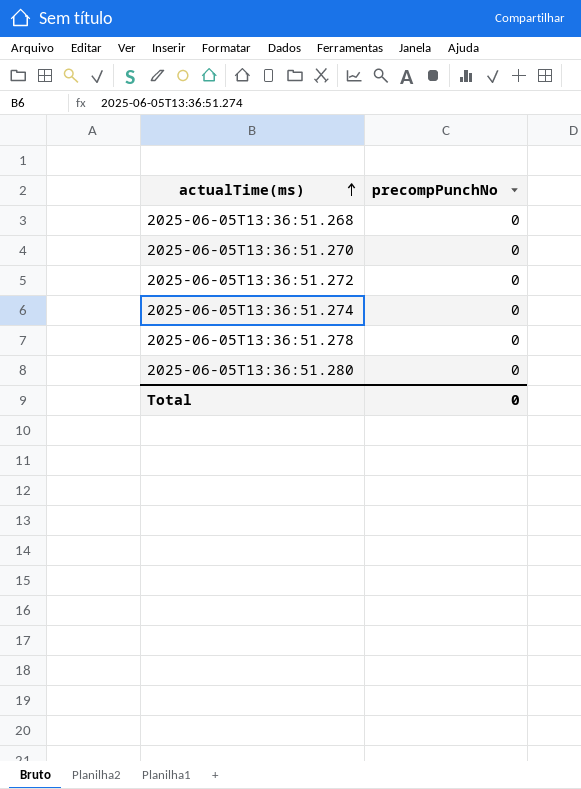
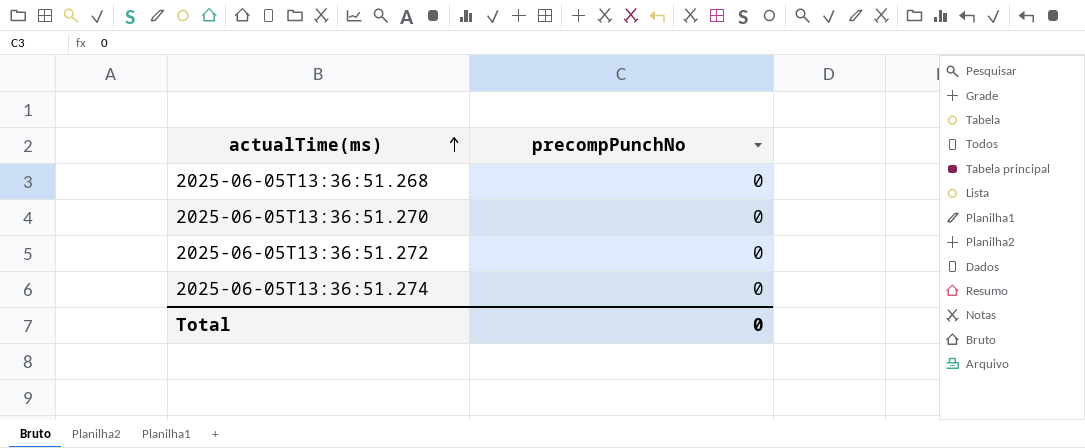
row 2025-06-05T13:36:51.278: 0 -> none
row 2025-06-05T13:36:51.280: 0 -> none

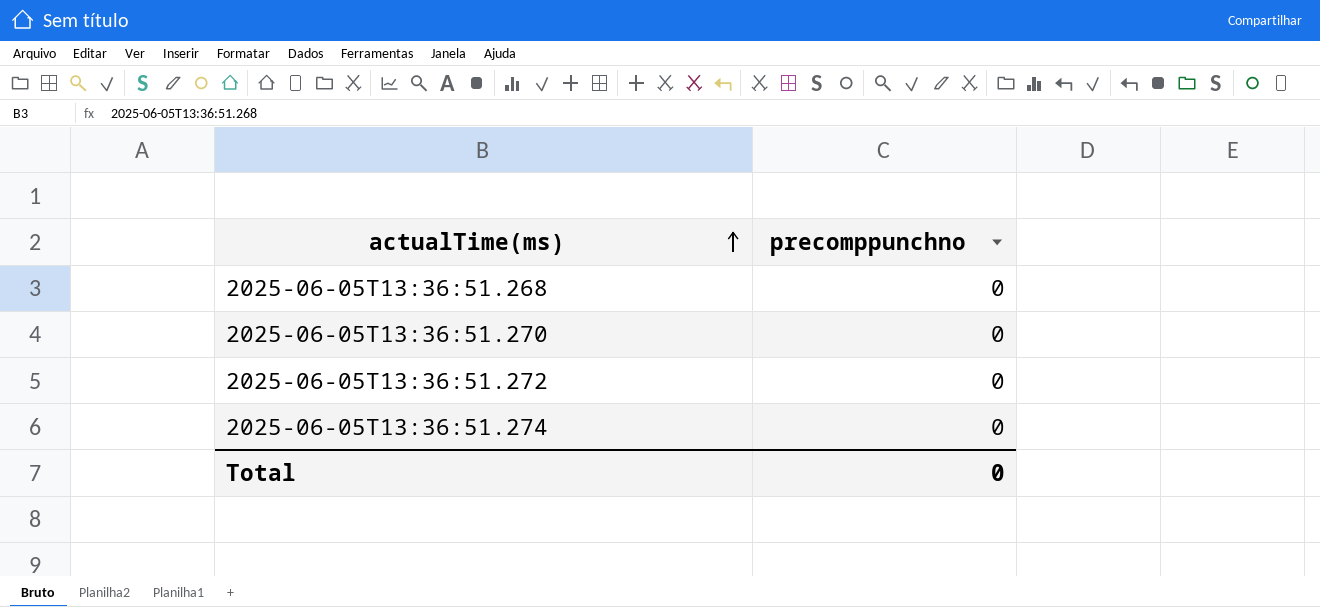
column name: precompPunchNo -> precomppunchno

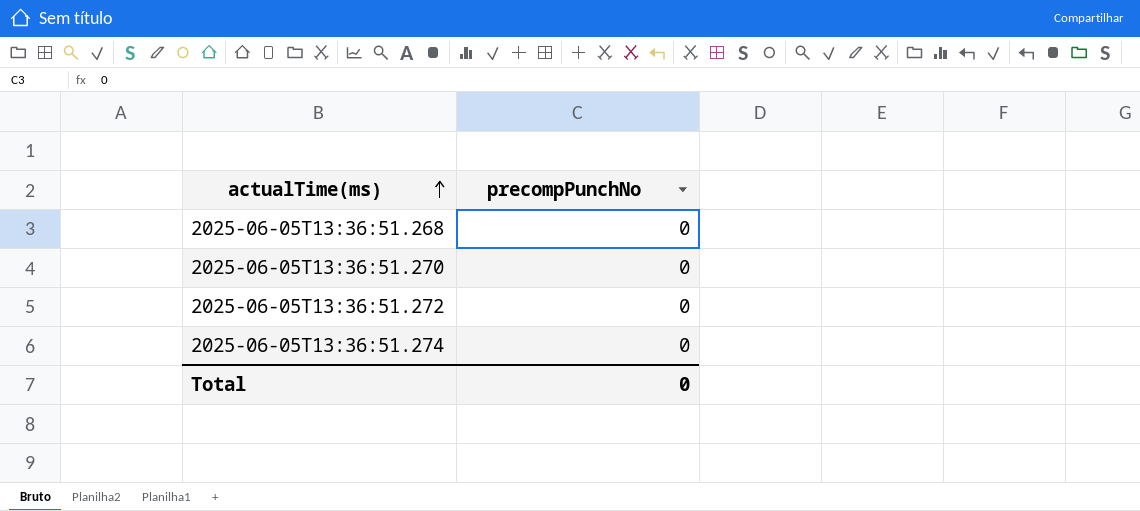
column name: precomppunchno -> precompPunchNo

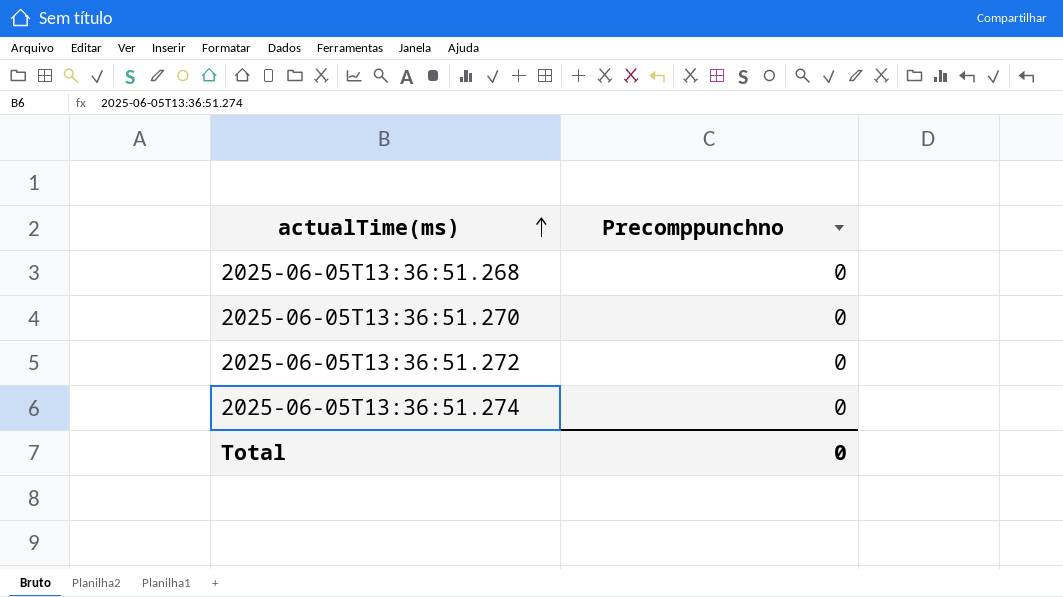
column name: precompPunchNo -> Precomppunchno

